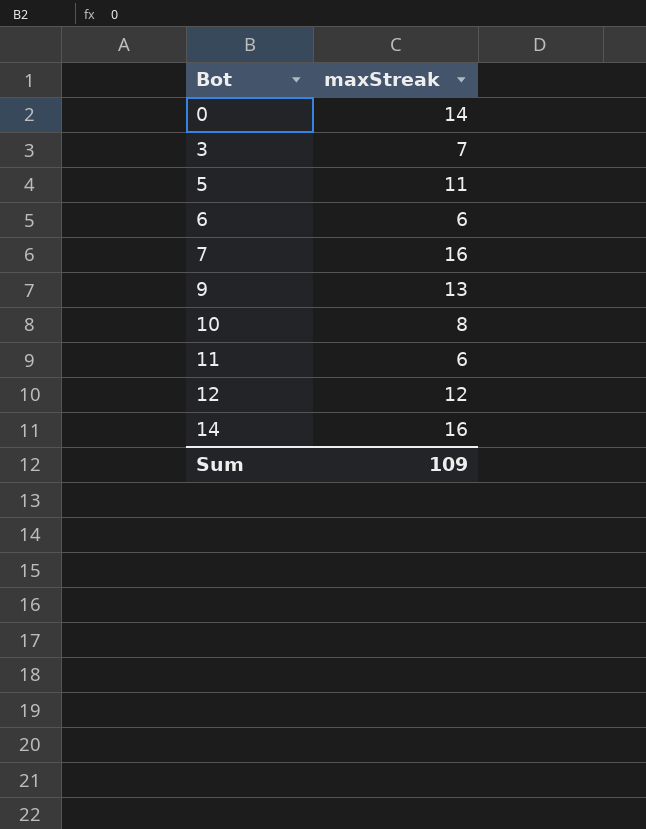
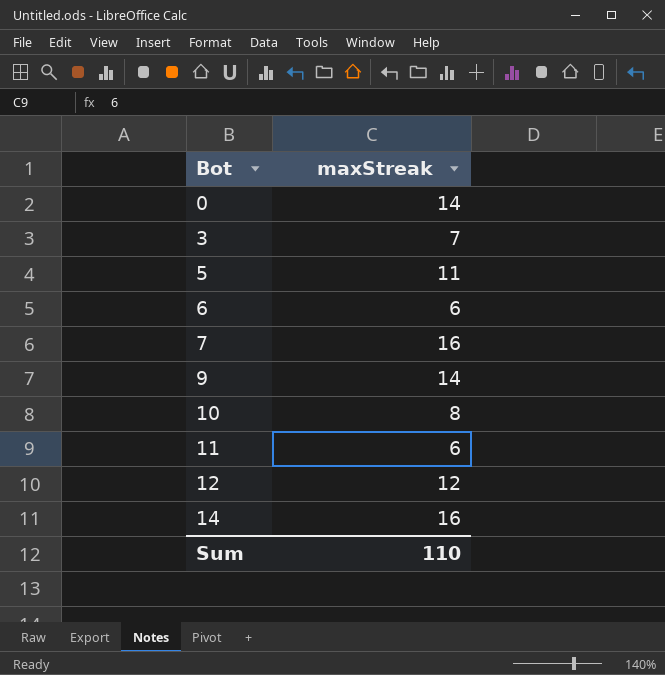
9 | maxStreak: 13 -> 14
Sum | maxStreak: 109 -> 110

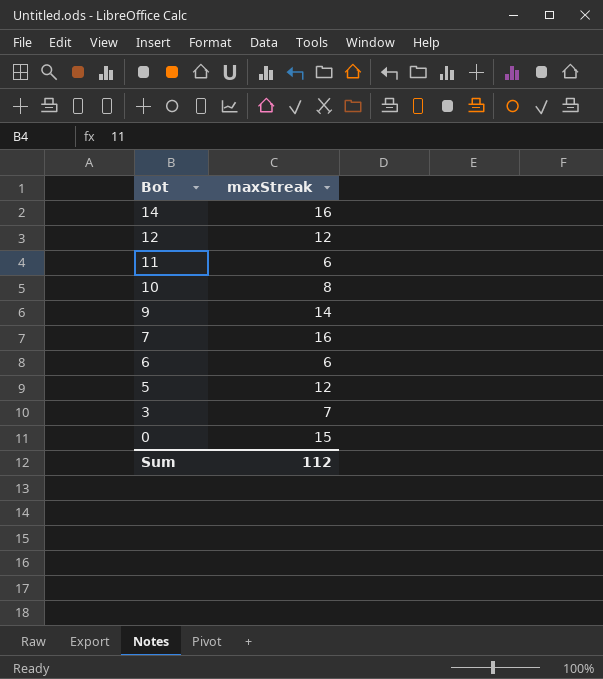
row order: Bot ascending -> Bot descending
5 | maxStreak: 11 -> 12
0 | maxStreak: 14 -> 15
Sum | maxStreak: 110 -> 112

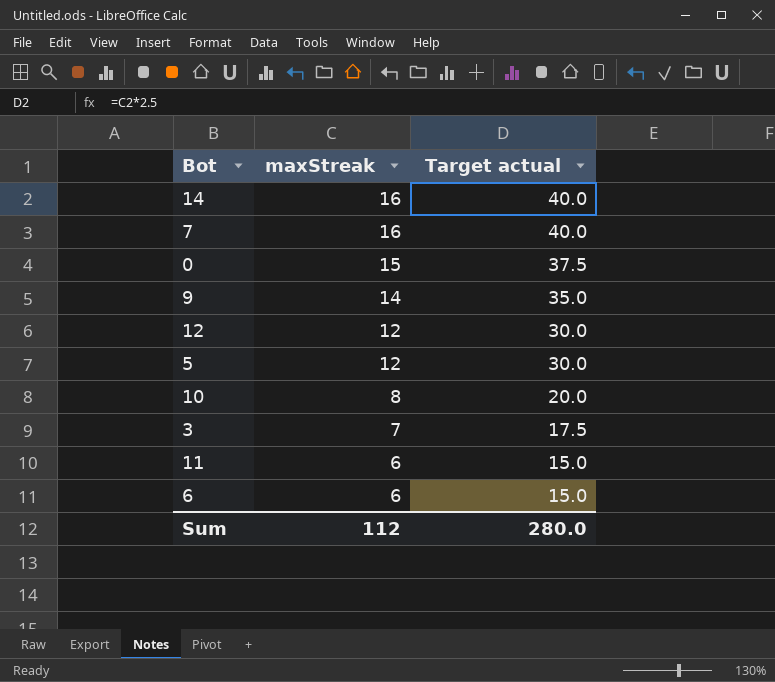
row order: Bot descending -> maxStreak descending
column Target actual | formula: none -> [maxStreak] * 2.5

